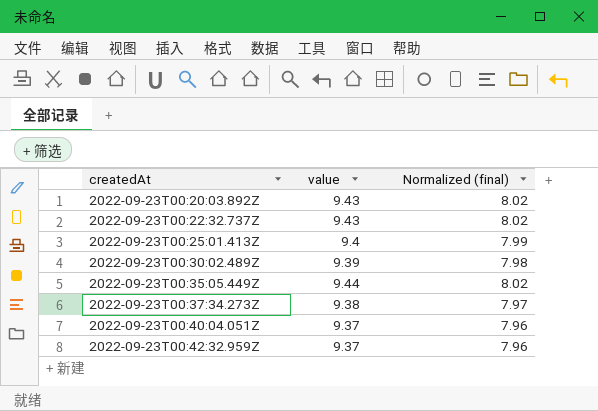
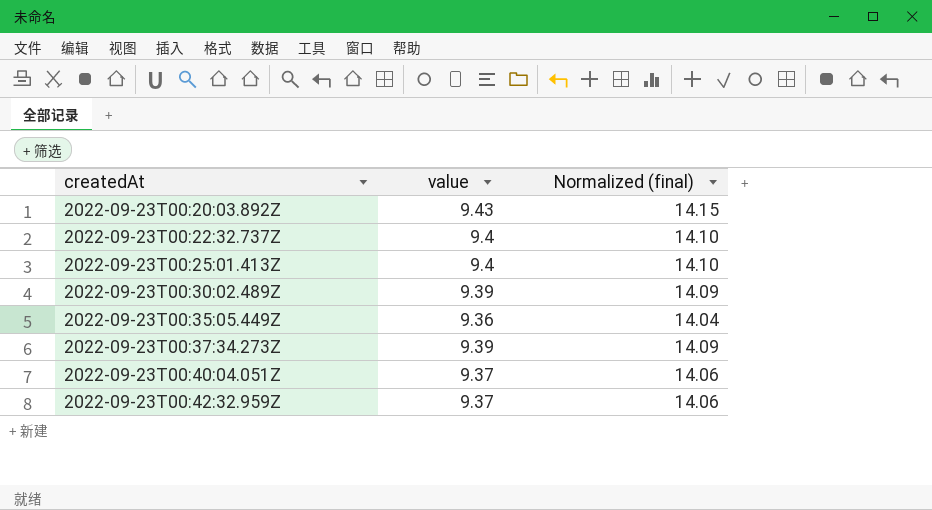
column Normalized (final) | formula: [value] * 0.85 -> [value] * 1.5
2022-09-23T00:22:32.737Z | value: 9.43 -> 9.4
2022-09-23T00:35:05.449Z | value: 9.44 -> 9.36
2022-09-23T00:37:34.273Z | value: 9.38 -> 9.39

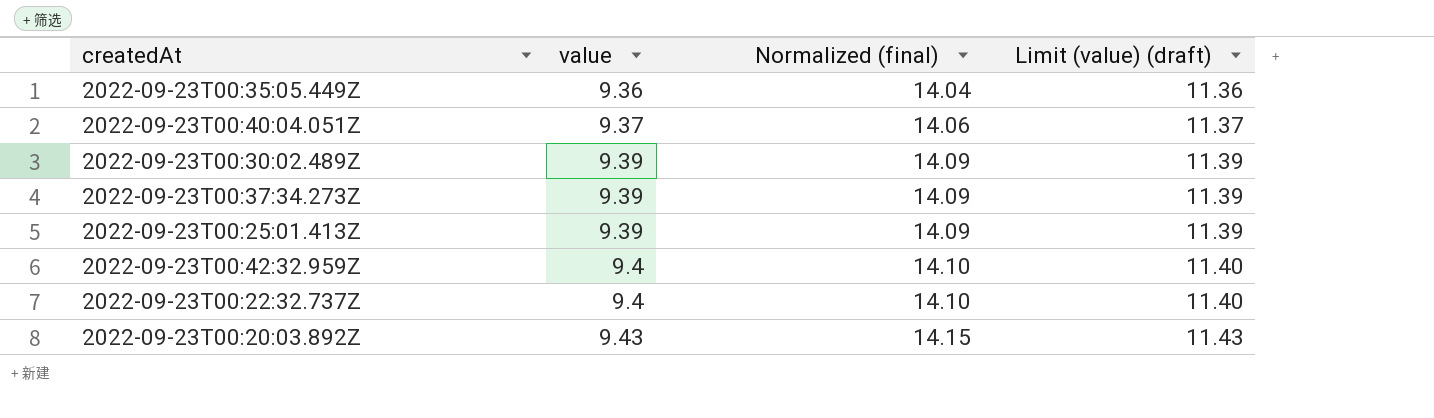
row order: createdAt ascending -> value ascending
column Limit (value) (draft) | formula: none -> [value] + 2
2022-09-23T00:25:01.413Z | value: 9.4 -> 9.39
2022-09-23T00:25:01.413Z | Normalized (final): 14.10 -> 14.09
2022-09-23T00:42:32.959Z | value: 9.37 -> 9.4
2022-09-23T00:42:32.959Z | Normalized (final): 14.06 -> 14.10

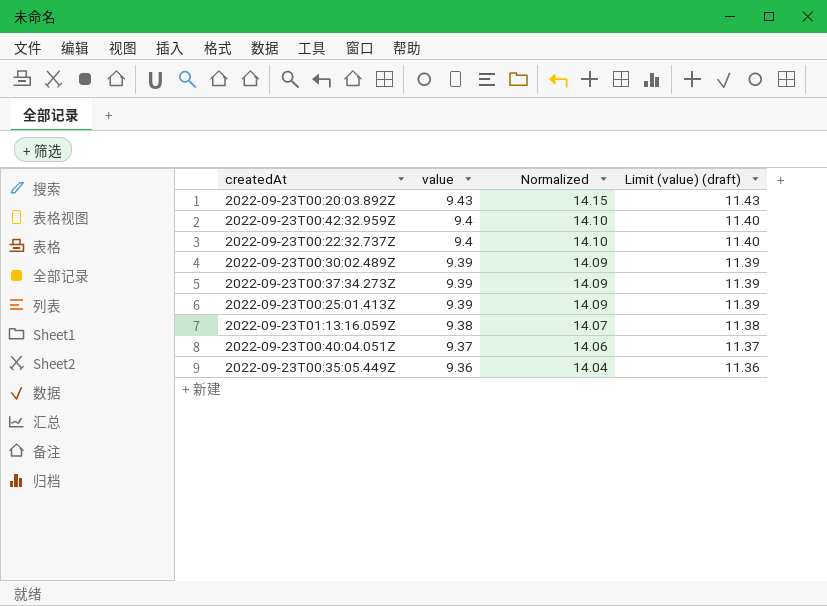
row order: value ascending -> value descending
column name: Normalized (final) -> Normalized
row 2022-09-23T01:13:16.059Z: none -> 9.38 | 14.07 | 11.38

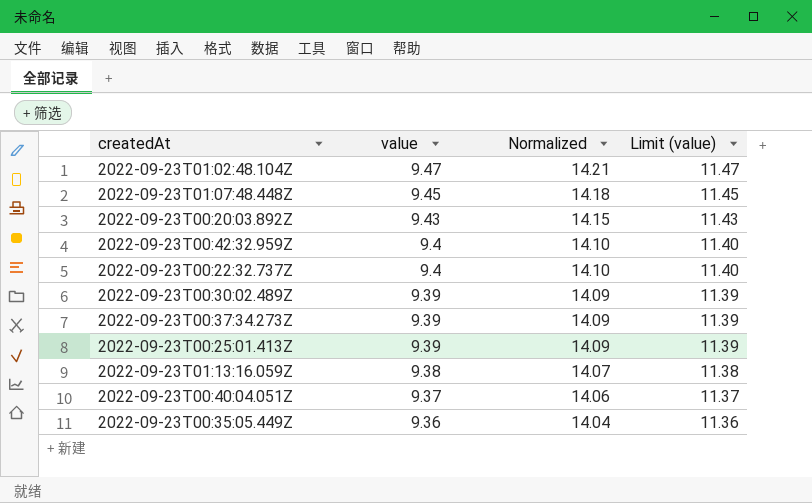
column name: Limit (value) (draft) -> Limit (value)
row 2022-09-23T01:02:48.104Z: none -> 9.47 | 14.21 | 11.47
row 2022-09-23T01:07:48.448Z: none -> 9.45 | 14.18 | 11.45

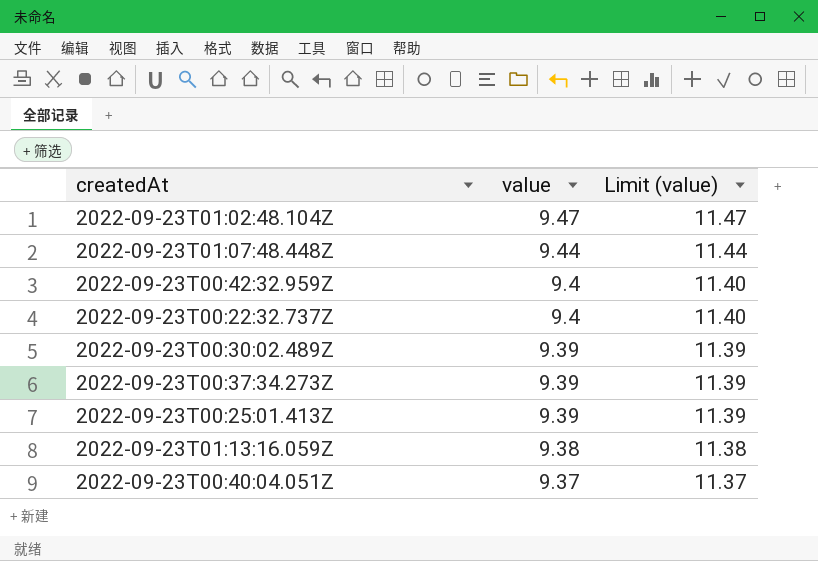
column Normalized | formula: [value] * 1.5 -> none
row 2022-09-23T00:20:03.892Z: 9.43 | 14.15 | 11.43 -> none
row 2022-09-23T00:35:05.449Z: 9.36 | 14.04 | 11.36 -> none
2022-09-23T01:07:48.448Z | value: 9.45 -> 9.44
2022-09-23T01:07:48.448Z | Limit (value): 11.45 -> 11.44

